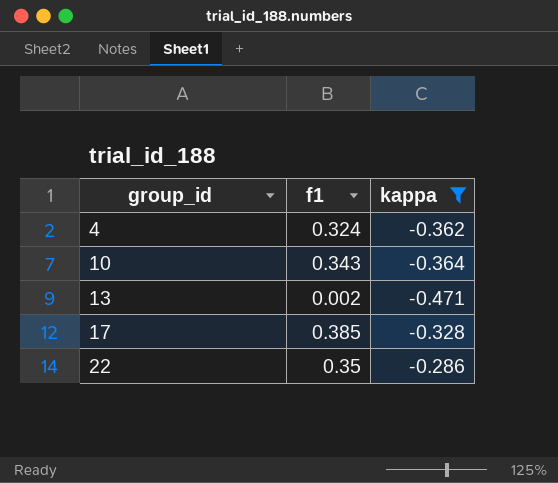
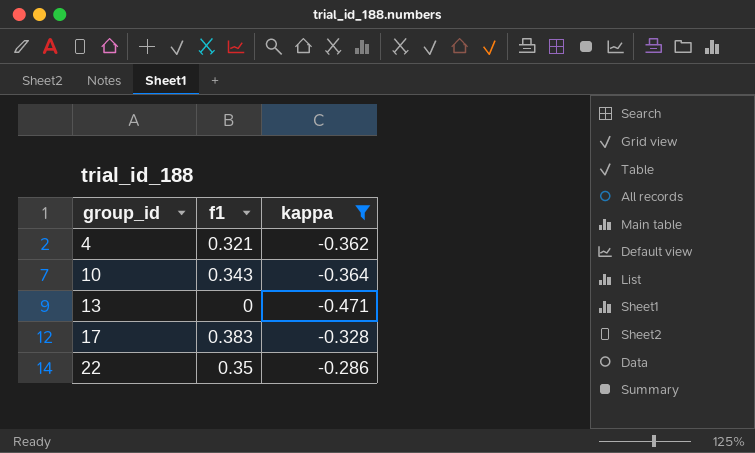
4 | f1: 0.324 -> 0.321
13 | f1: 0.002 -> 0
17 | f1: 0.385 -> 0.383

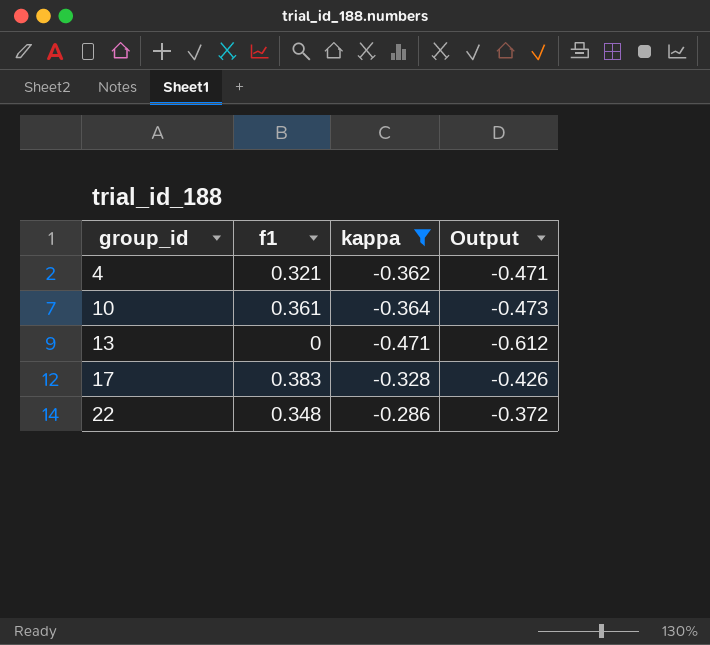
column Output | formula: none -> [kappa] * 1.3
10 | f1: 0.343 -> 0.361
22 | f1: 0.35 -> 0.348

